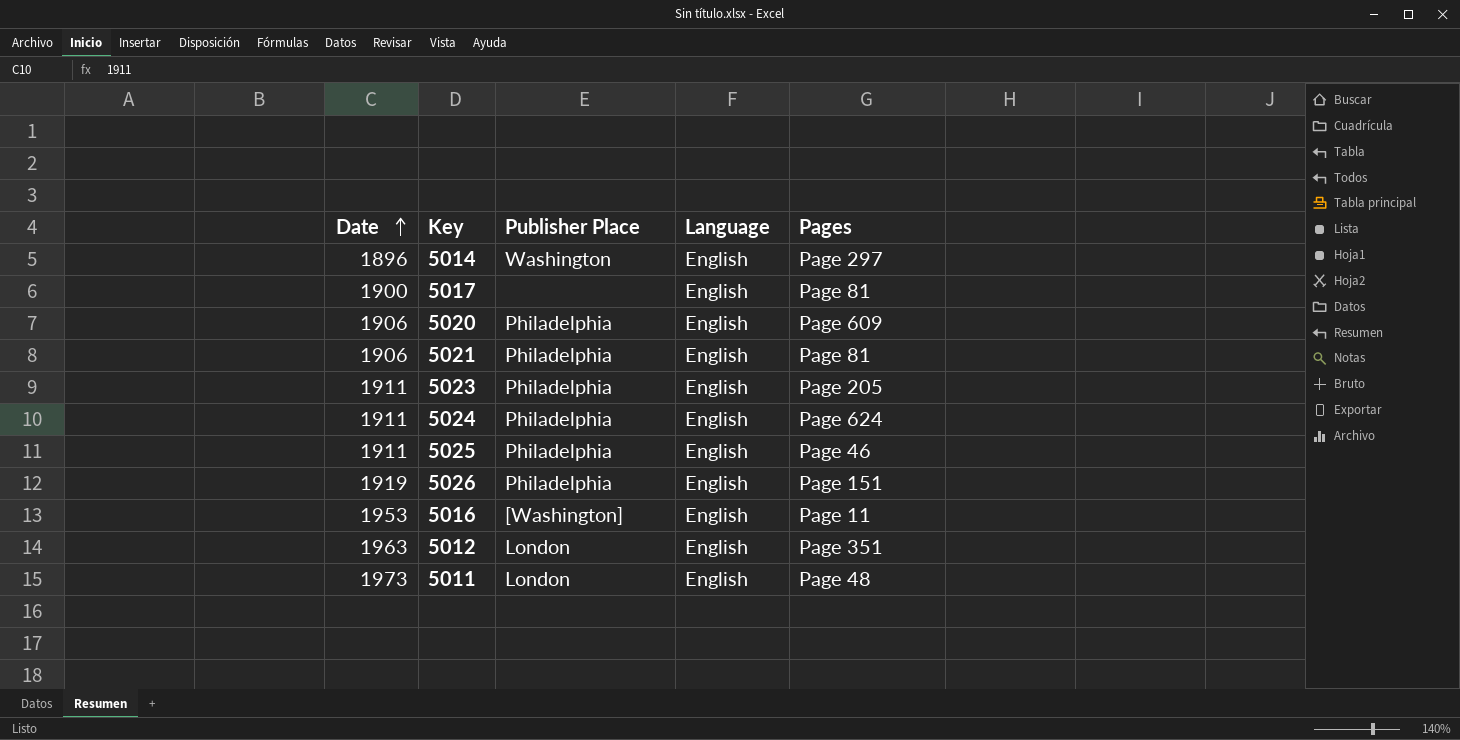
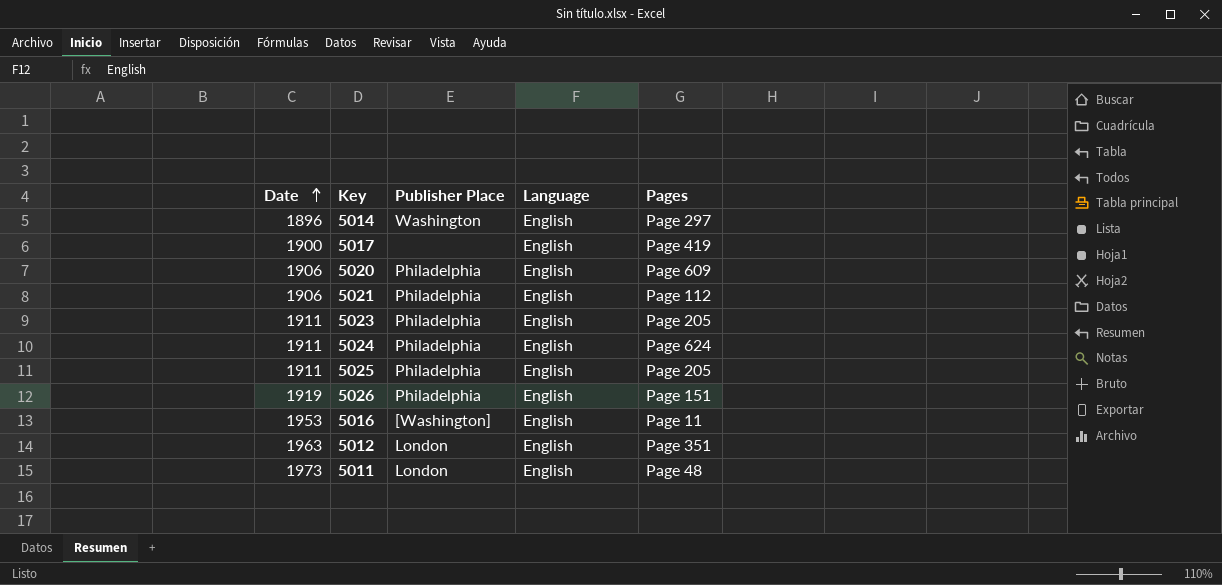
5017 | Pages: Page 81 -> Page 419
5021 | Pages: Page 81 -> Page 112
5025 | Pages: Page 46 -> Page 205

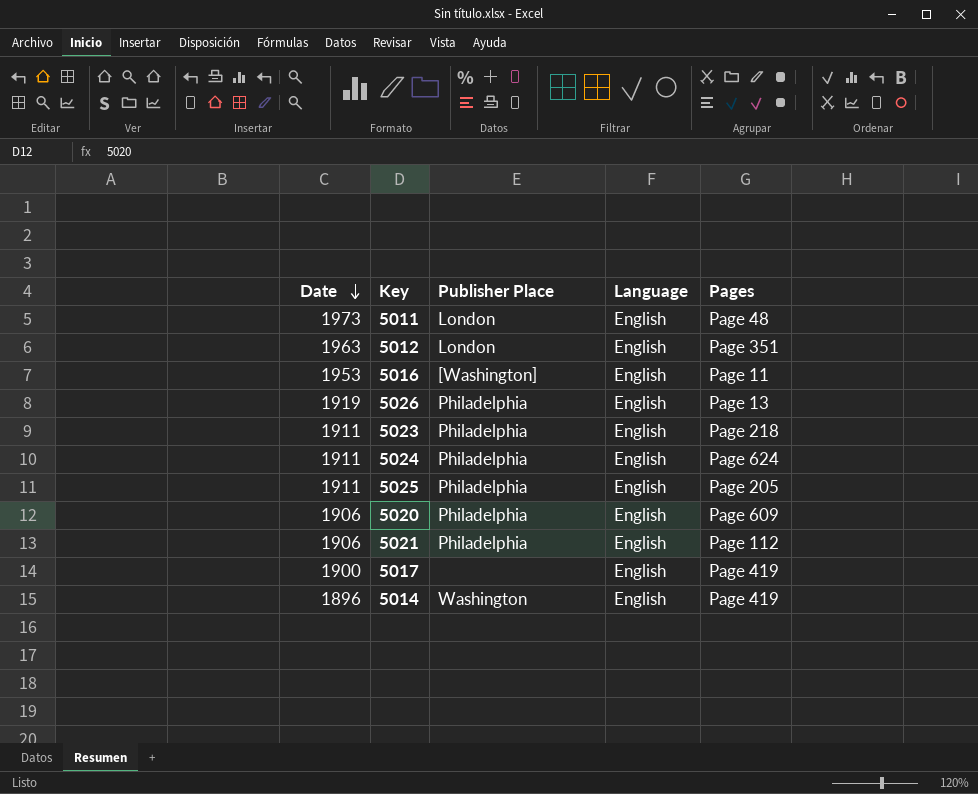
row order: Date ascending -> Date descending
5026 | Pages: Page 151 -> Page 13
5023 | Pages: Page 205 -> Page 218
5014 | Pages: Page 297 -> Page 419

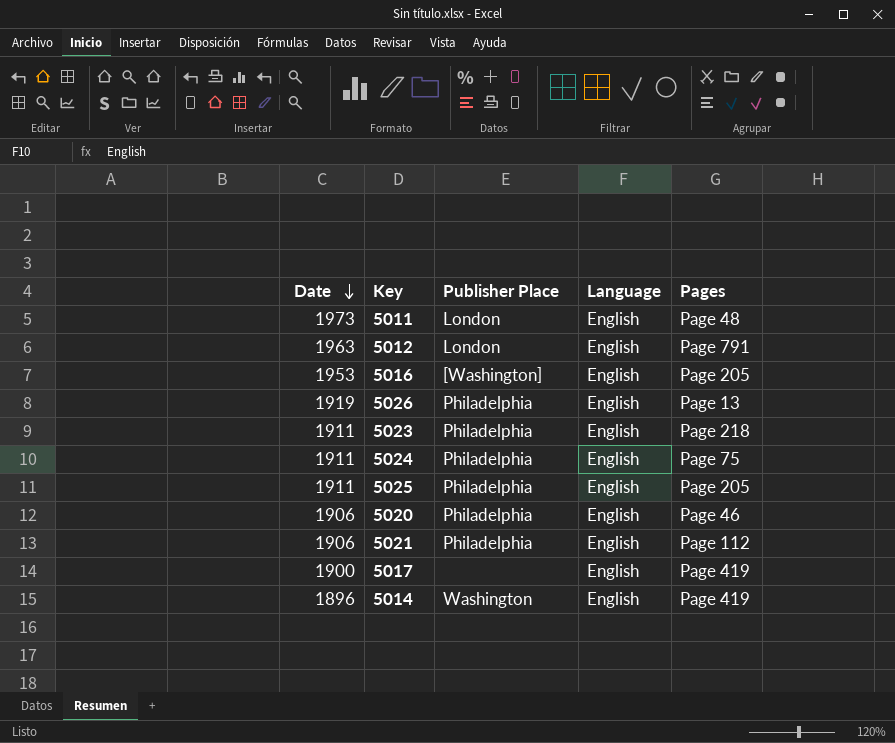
5012 | Pages: Page 351 -> Page 791
5016 | Pages: Page 11 -> Page 205
5024 | Pages: Page 624 -> Page 75
5020 | Pages: Page 609 -> Page 46

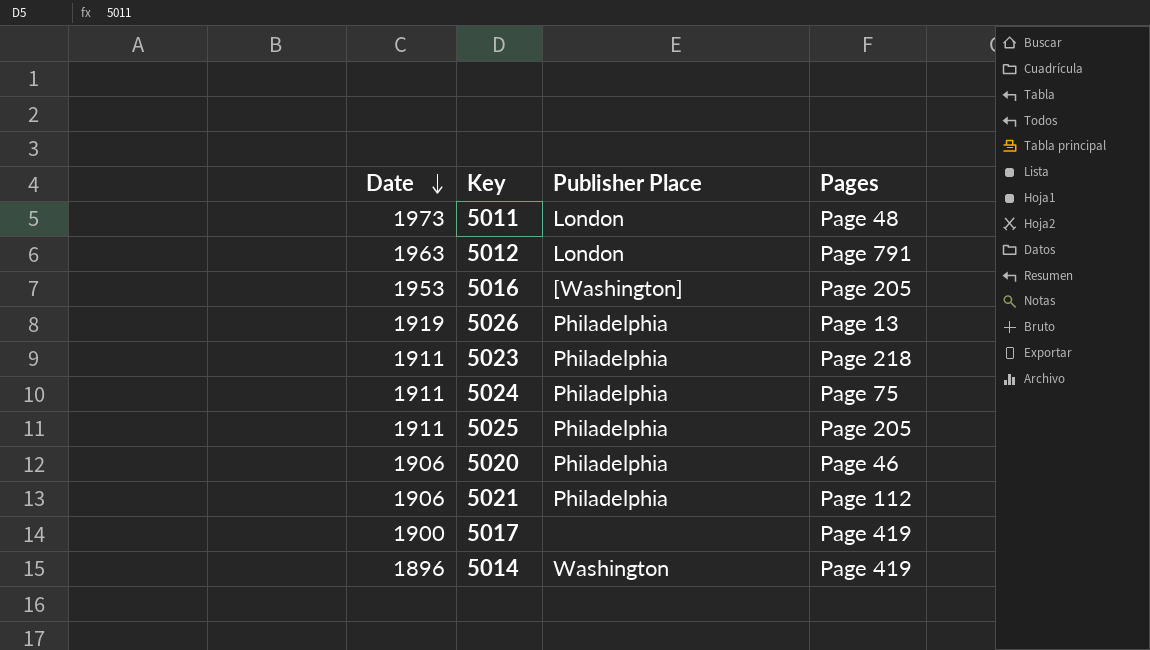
column Language | position: 4 -> none

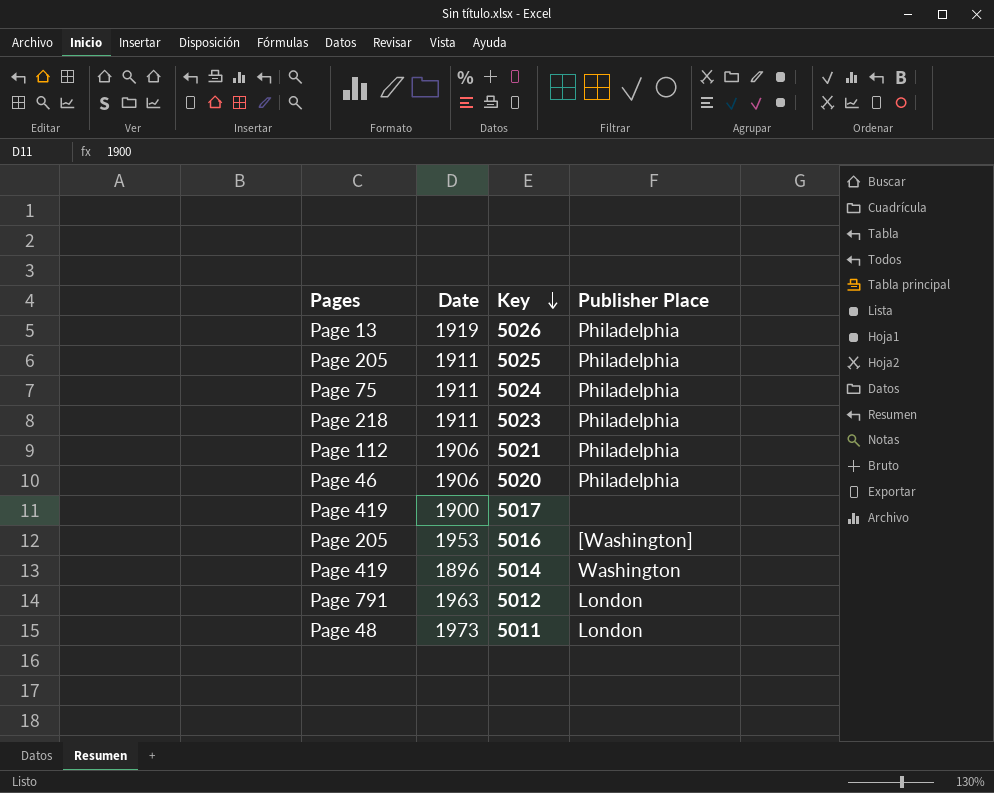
row order: Date descending -> Key descending
column Pages | position: 4 -> 1

